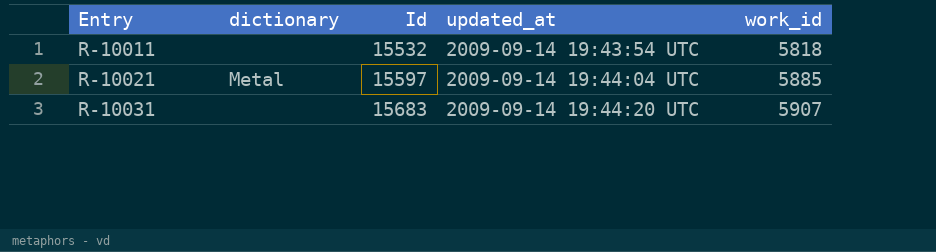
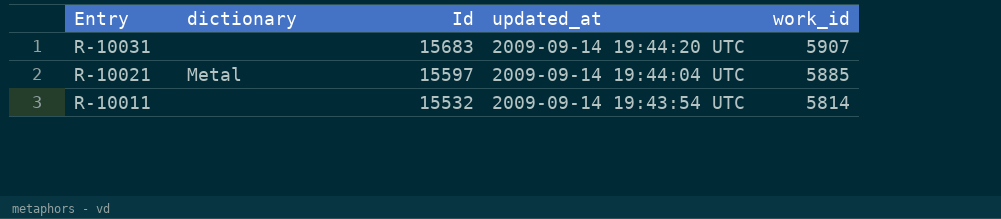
row order: Entry ascending -> Entry descending
R-10011 | work_id: 5818 -> 5814

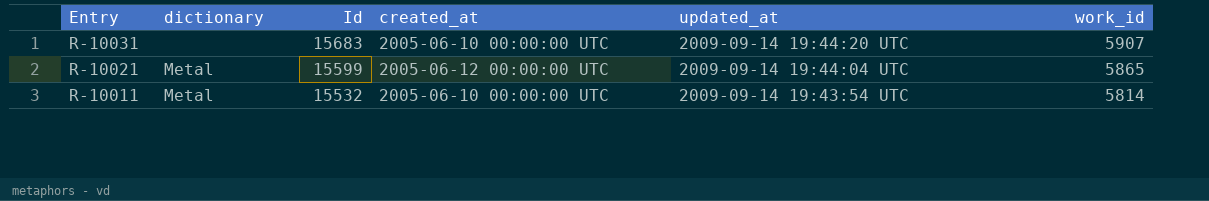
column created_at | position: none -> 4
R-10021 | Id: 15597 -> 15599
R-10021 | work_id: 5885 -> 5865
R-10011 | dictionary: none -> Metal

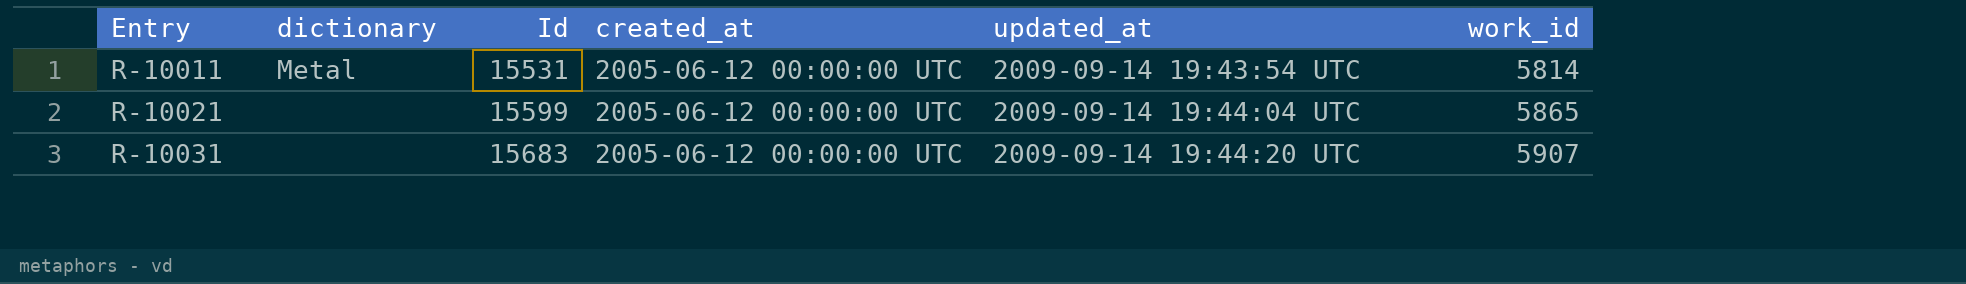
row order: Entry descending -> Entry ascending
R-10011 | Id: 15532 -> 15531
R-10011 | created_at: 2005-06-10 00:00:00 UTC -> 2005-06-12 00:00:00 UTC
R-10021 | dictionary: Metal -> none
R-10031 | created_at: 2005-06-10 00:00:00 UTC -> 2005-06-12 00:00:00 UTC

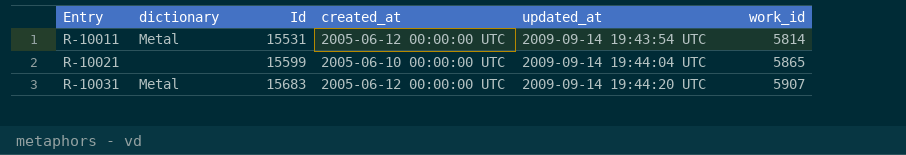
R-10021 | created_at: 2005-06-12 00:00:00 UTC -> 2005-06-10 00:00:00 UTC
R-10031 | dictionary: none -> Metal

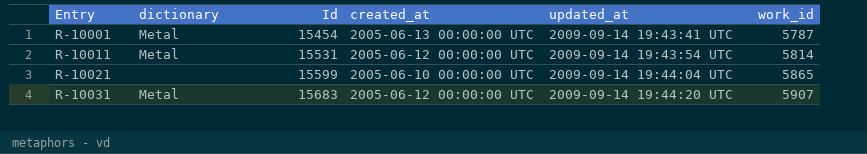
row R-10001: none -> Metal | 15454 | 2005-06-13 00:00:00 UTC | 2009-09-14 19:43:41 UTC | 5787

